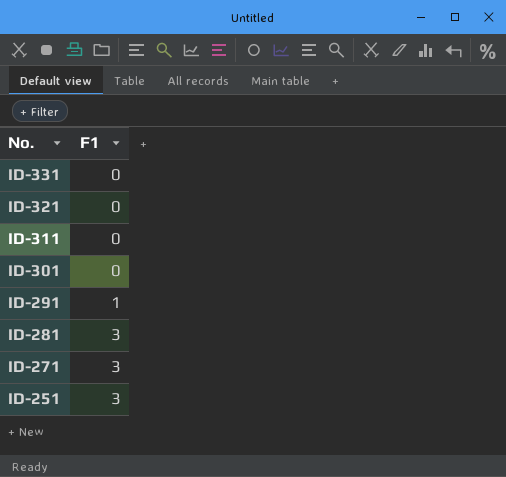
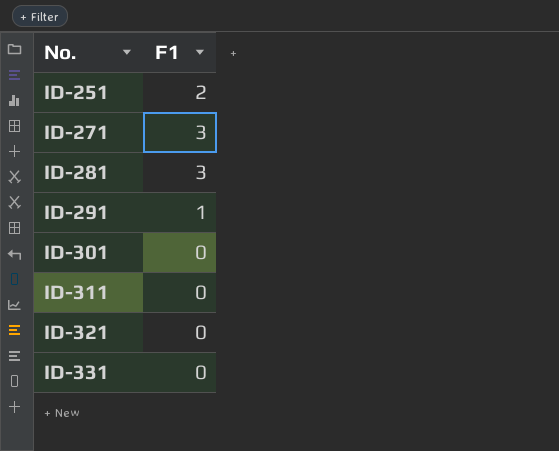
row order: No. descending -> No. ascending
ID-251 | F1: 3 -> 2

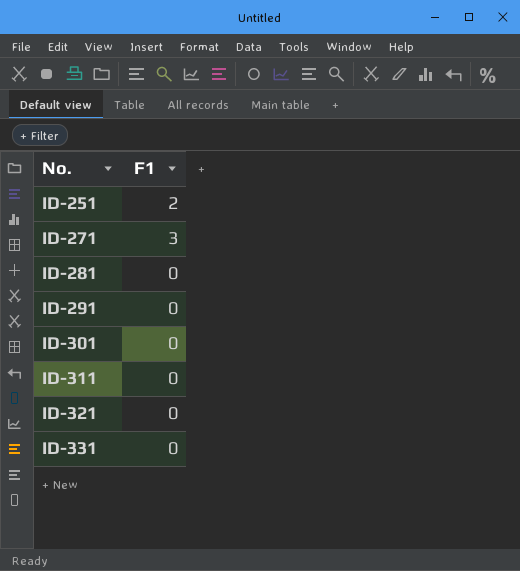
ID-281 | F1: 3 -> 0
ID-291 | F1: 1 -> 0

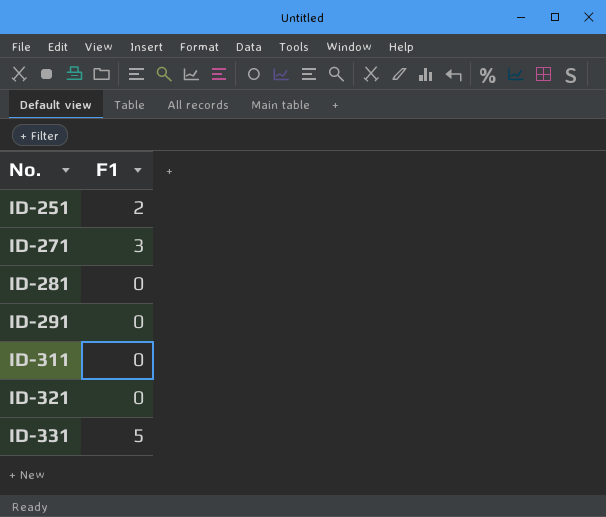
row ID-301: 0 -> none
ID-331 | F1: 0 -> 5

